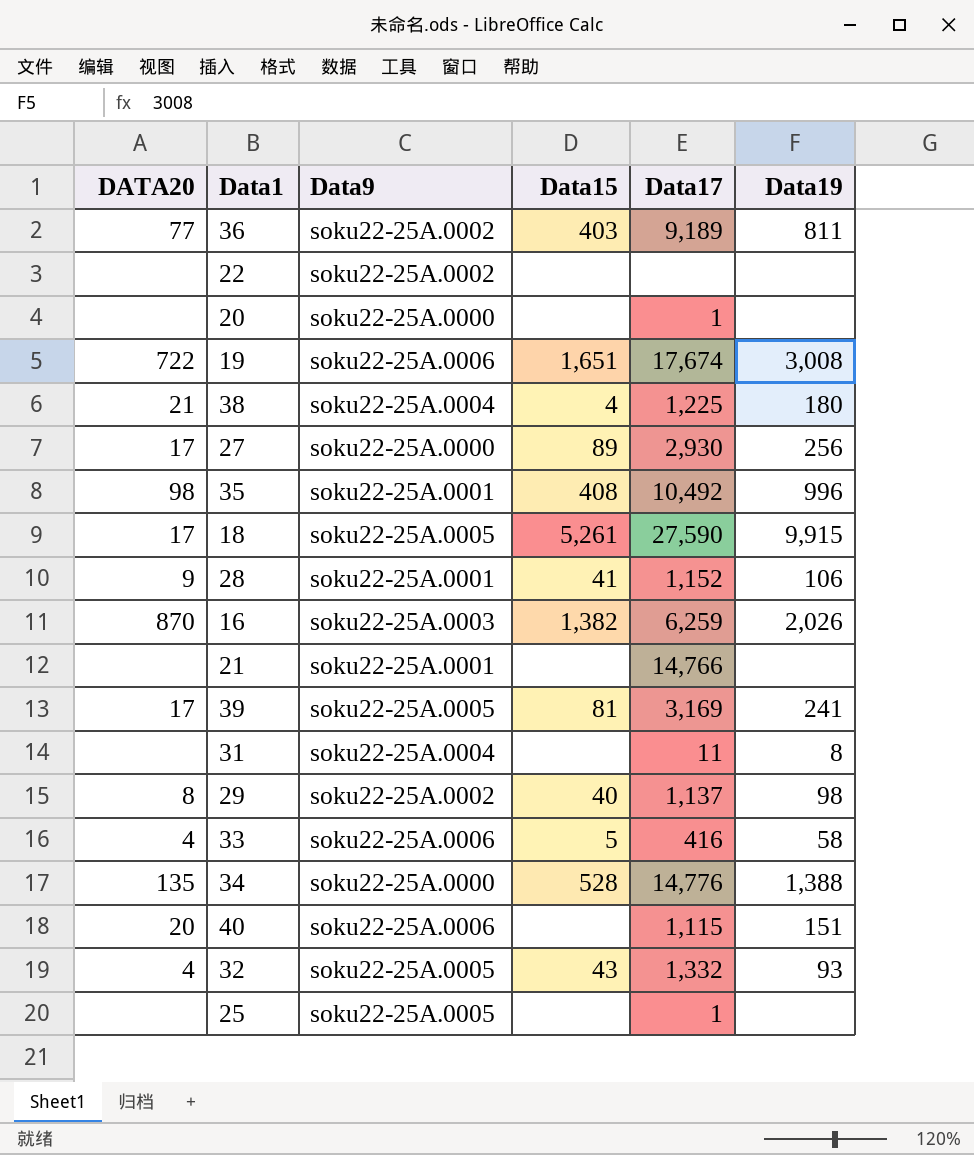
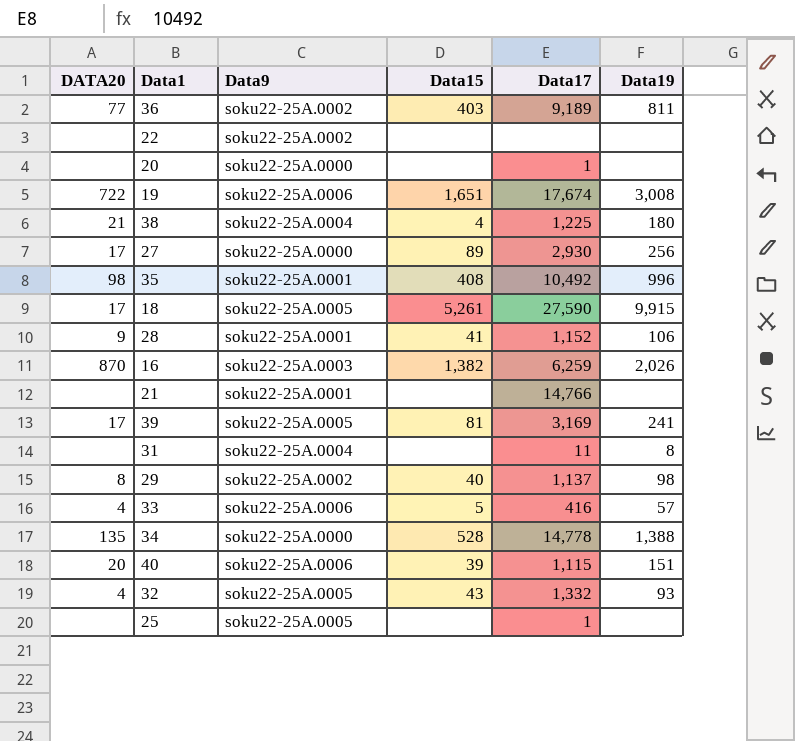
33 | Data19: 58 -> 57
34 | Data17: 14,776 -> 14,778
40 | Data15: none -> 39

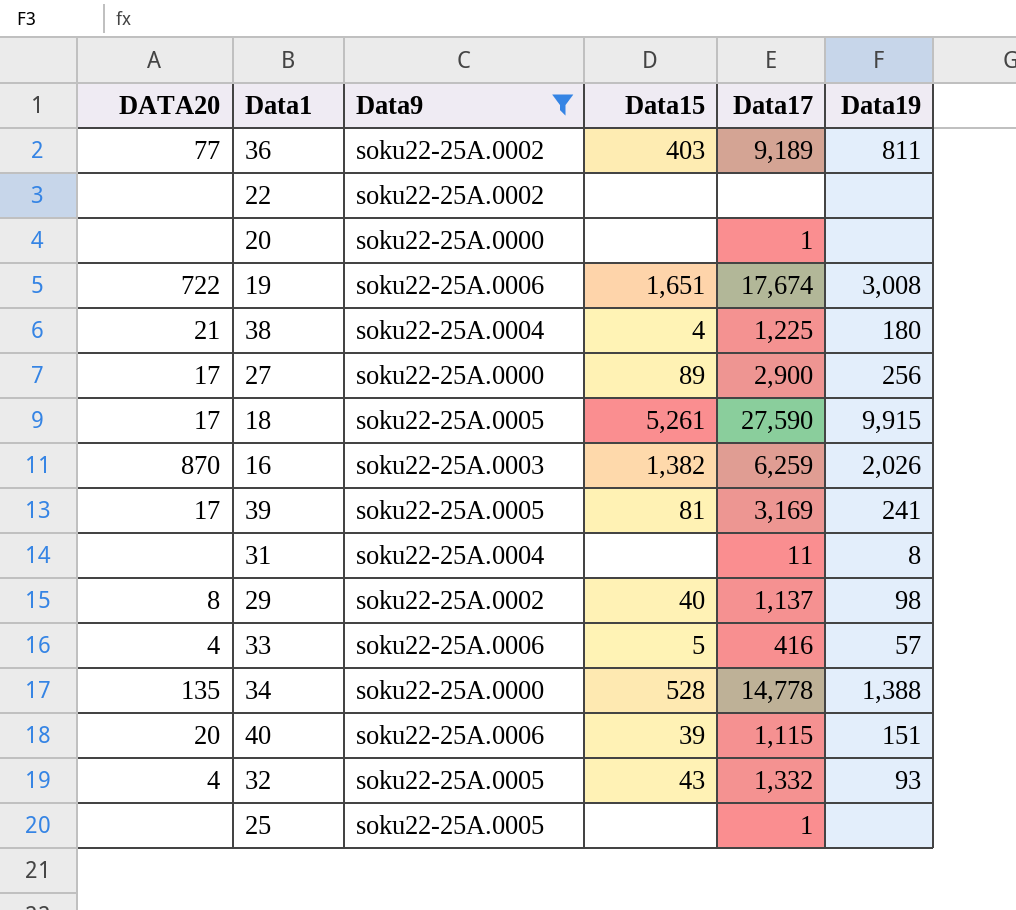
filter: none -> Data9 != soku22-25A.0001
27 | Data17: 2,930 -> 2,900

